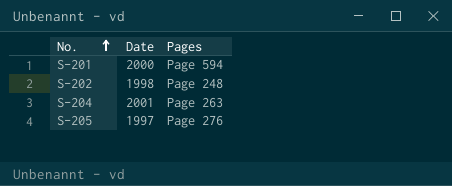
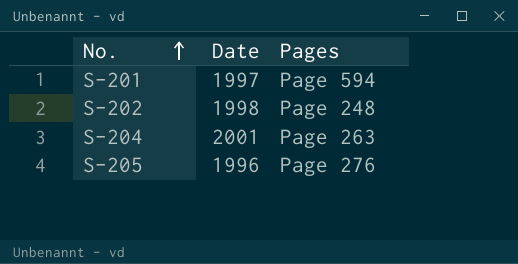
S-201 | Date: 2000 -> 1997
S-205 | Date: 1997 -> 1996

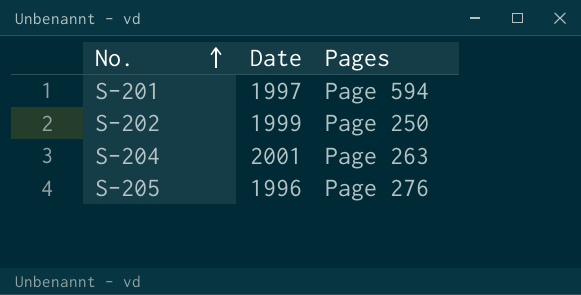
S-202 | Date: 1998 -> 1999
S-202 | Pages: Page 248 -> Page 250

